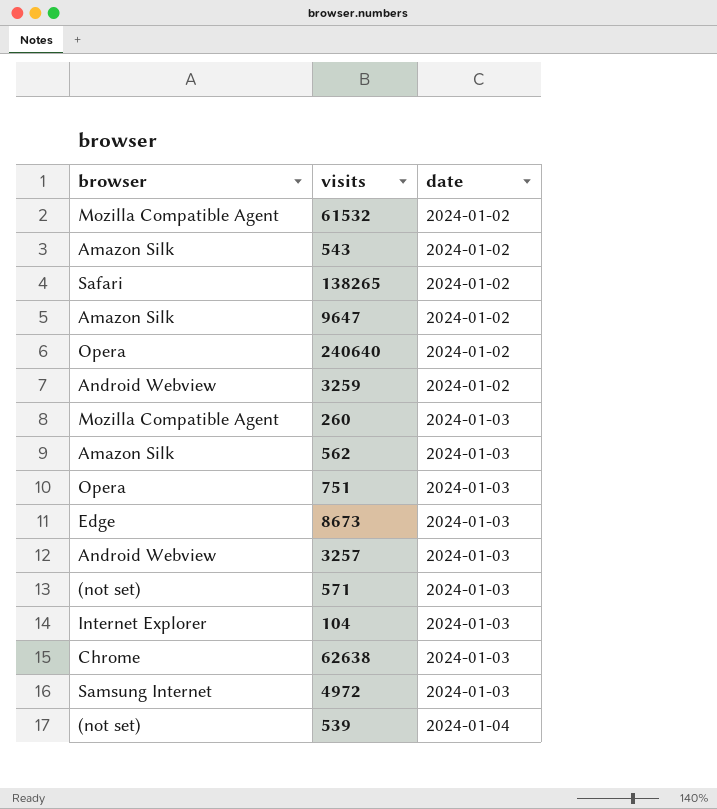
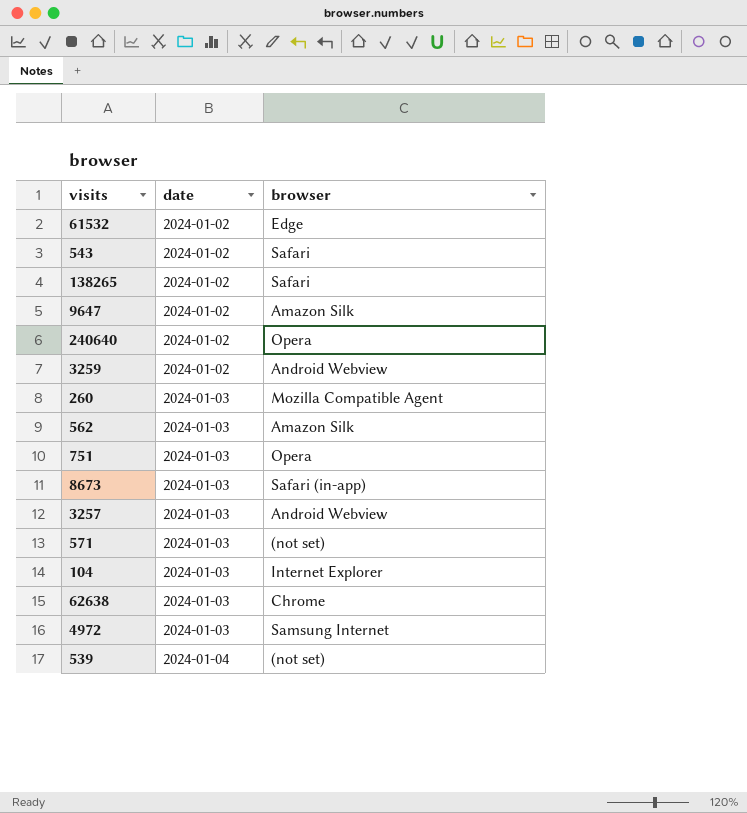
column browser | position: 1 -> 3
61532 | browser: Mozilla Compatible Agent -> Edge
543 | browser: Amazon Silk -> Safari
8673 | browser: Edge -> Safari (in-app)

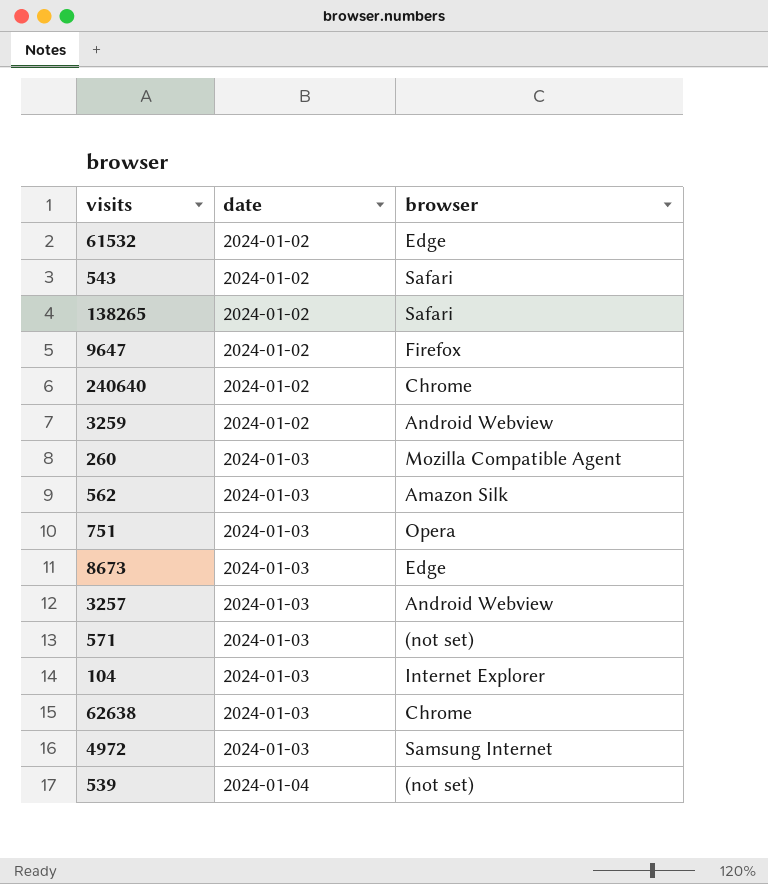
9647 | browser: Amazon Silk -> Firefox
240640 | browser: Opera -> Chrome
8673 | browser: Safari (in-app) -> Edge

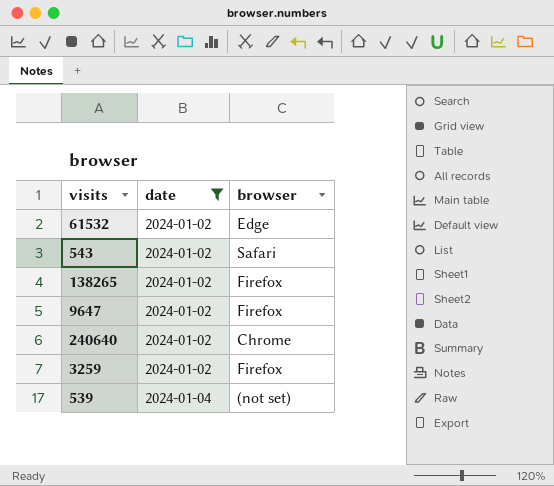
filter: none -> date != 2024-01-03
138265 | browser: Safari -> Firefox
3259 | browser: Android Webview -> Firefox

